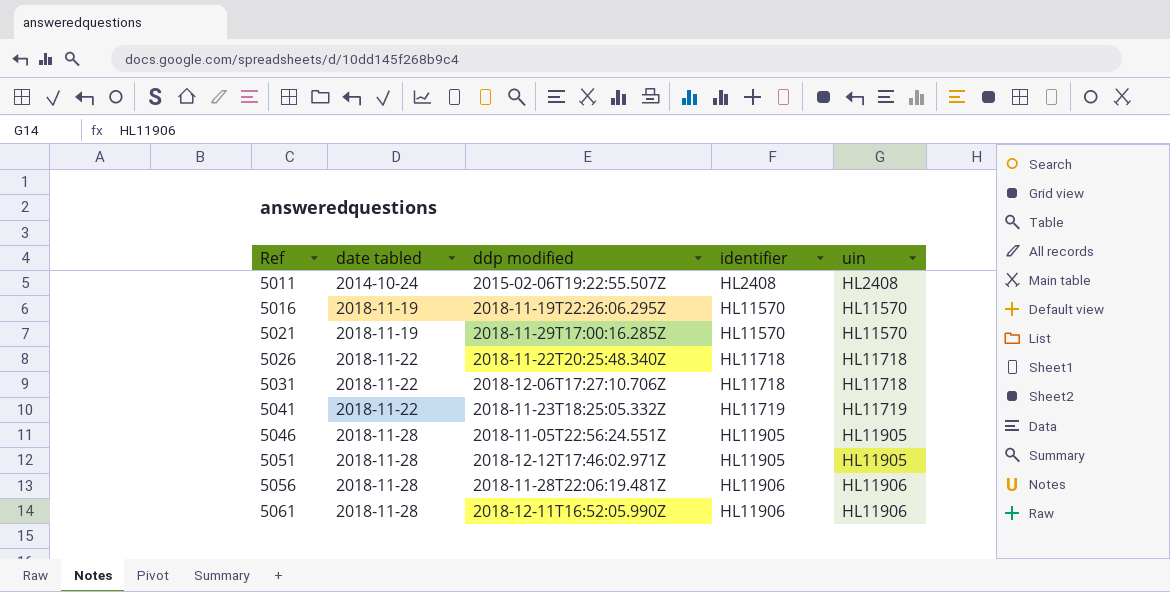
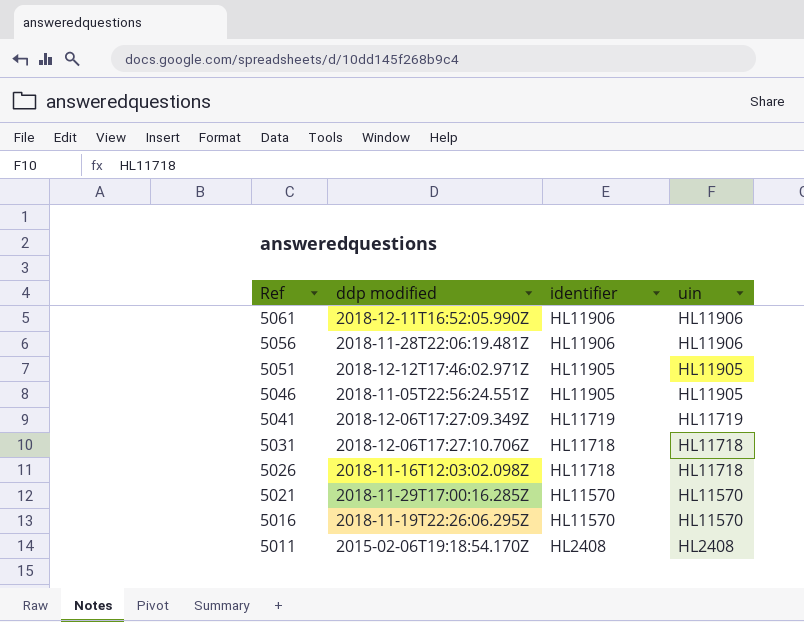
row order: Ref ascending -> Ref descending
column date tabled | position: 2 -> none
5041 | ddp modified: 2018-11-23T18:25:05.332Z -> 2018-12-06T17:27:09.349Z
5026 | ddp modified: 2018-11-22T20:25:48.340Z -> 2018-11-16T12:03:02.098Z
5011 | ddp modified: 2015-02-06T19:22:55.507Z -> 2015-02-06T19:18:54.170Z

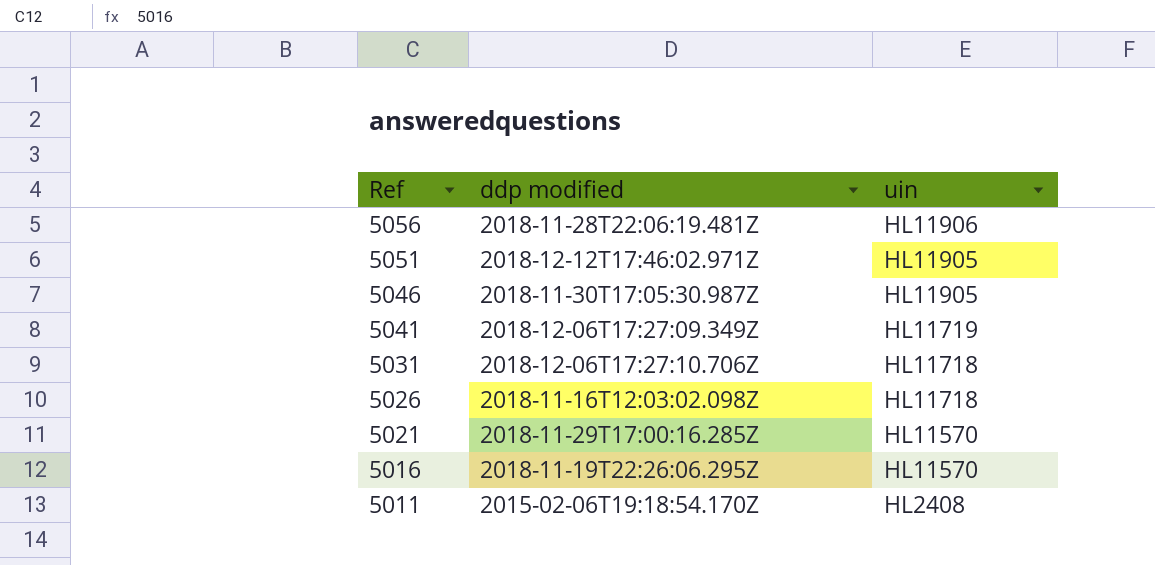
column identifier | position: 3 -> none
row 5061: 2018-12-11T16:52:05.990Z | HL11906 | HL11906 -> none
5046 | ddp modified: 2018-11-05T22:56:24.551Z -> 2018-11-30T17:05:30.987Z

